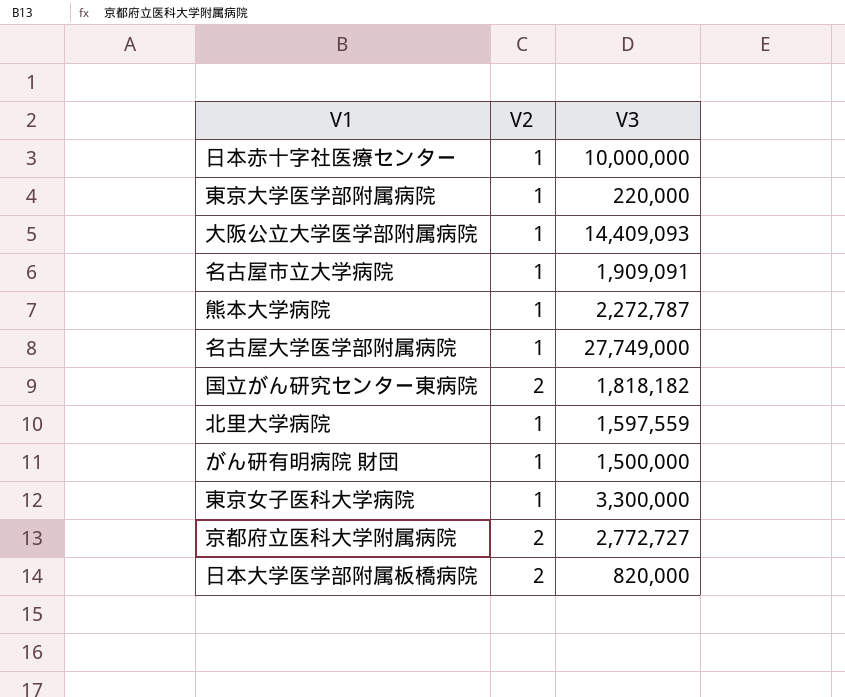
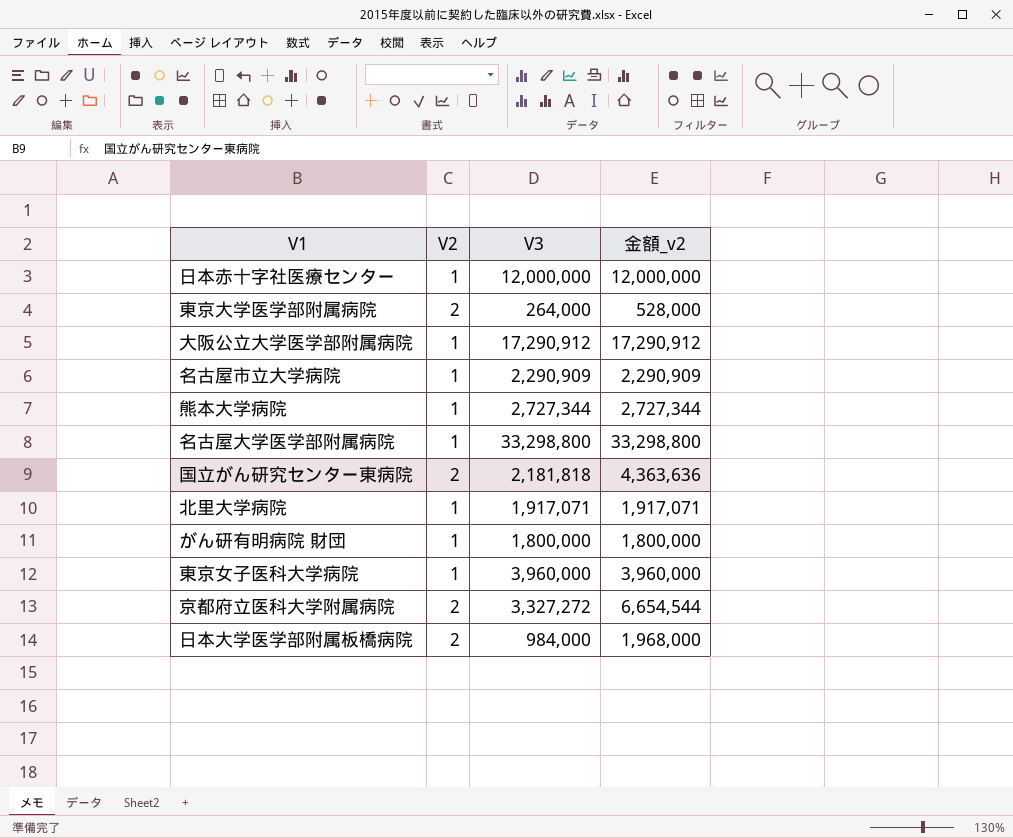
column 金額_v2 | formula: none -> [V2] * [V3]
日本赤十字社医療センター | V3: 10,000,000 -> 12,000,000
東京大学医学部附属病院 | V2: 1 -> 2
東京大学医学部附属病院 | V3: 220,000 -> 264,000
大阪公立大学医学部附属病院 | V3: 14,409,093 -> 17,290,912
名古屋市立大学病院 | V3: 1,909,091 -> 2,290,909
熊本大学病院 | V3: 2,272,787 -> 2,727,344
名古屋大学医学部附属病院 | V3: 27,749,000 -> 33,298,800
国立がん研究センター東病院 | V3: 1,818,182 -> 2,181,818
北里大学病院 | V3: 1,597,559 -> 1,917,071
がん研有明病院 財団 | V3: 1,500,000 -> 1,800,000
東京女子医科大学病院 | V3: 3,300,000 -> 3,960,000
京都府立医科大学附属病院 | V3: 2,772,727 -> 3,327,272
日本大学医学部附属板橋病院 | V3: 820,000 -> 984,000

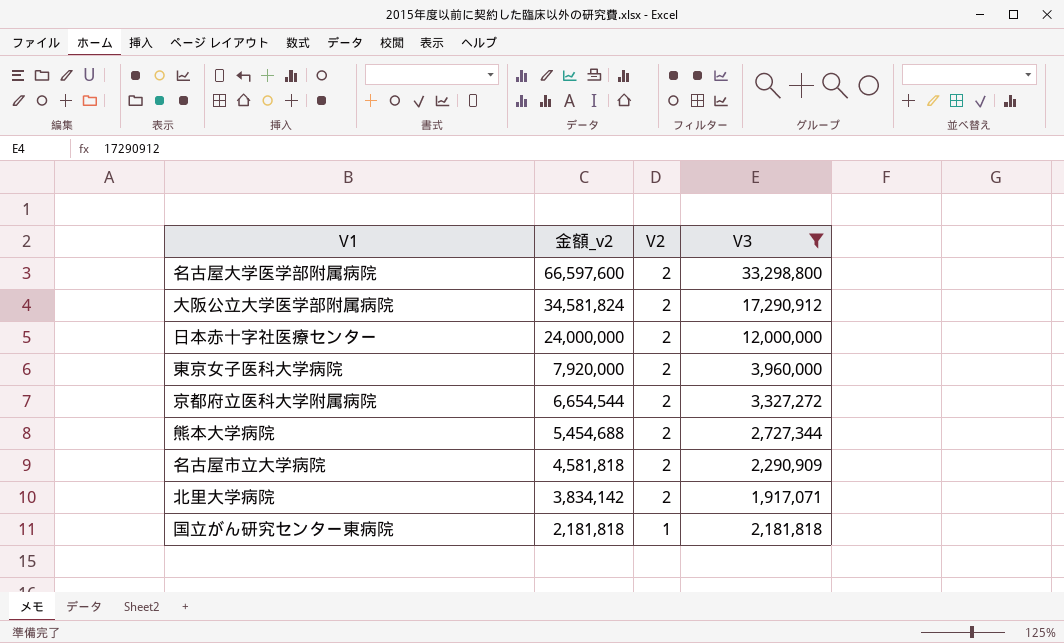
filter: none -> V3 >= 1,917,071
row order: none -> 金額_v2 descending
column 金額_v2 | position: 4 -> 2
名古屋大学医学部附属病院 | 金額_v2: 33,298,800 -> 66,597,600
名古屋大学医学部附属病院 | V2: 1 -> 2
大阪公立大学医学部附属病院 | 金額_v2: 17,290,912 -> 34,581,824
大阪公立大学医学部附属病院 | V2: 1 -> 2
日本赤十字社医療センター | 金額_v2: 12,000,000 -> 24,000,000
日本赤十字社医療センター | V2: 1 -> 2
東京女子医科大学病院 | 金額_v2: 3,960,000 -> 7,920,000
東京女子医科大学病院 | V2: 1 -> 2
熊本大学病院 | 金額_v2: 2,727,344 -> 5,454,688
熊本大学病院 | V2: 1 -> 2
名古屋市立大学病院 | 金額_v2: 2,290,909 -> 4,581,818
名古屋市立大学病院 | V2: 1 -> 2
北里大学病院 | 金額_v2: 1,917,071 -> 3,834,142
北里大学病院 | V2: 1 -> 2
国立がん研究センター東病院 | 金額_v2: 4,363,636 -> 2,181,818
国立がん研究センター東病院 | V2: 2 -> 1

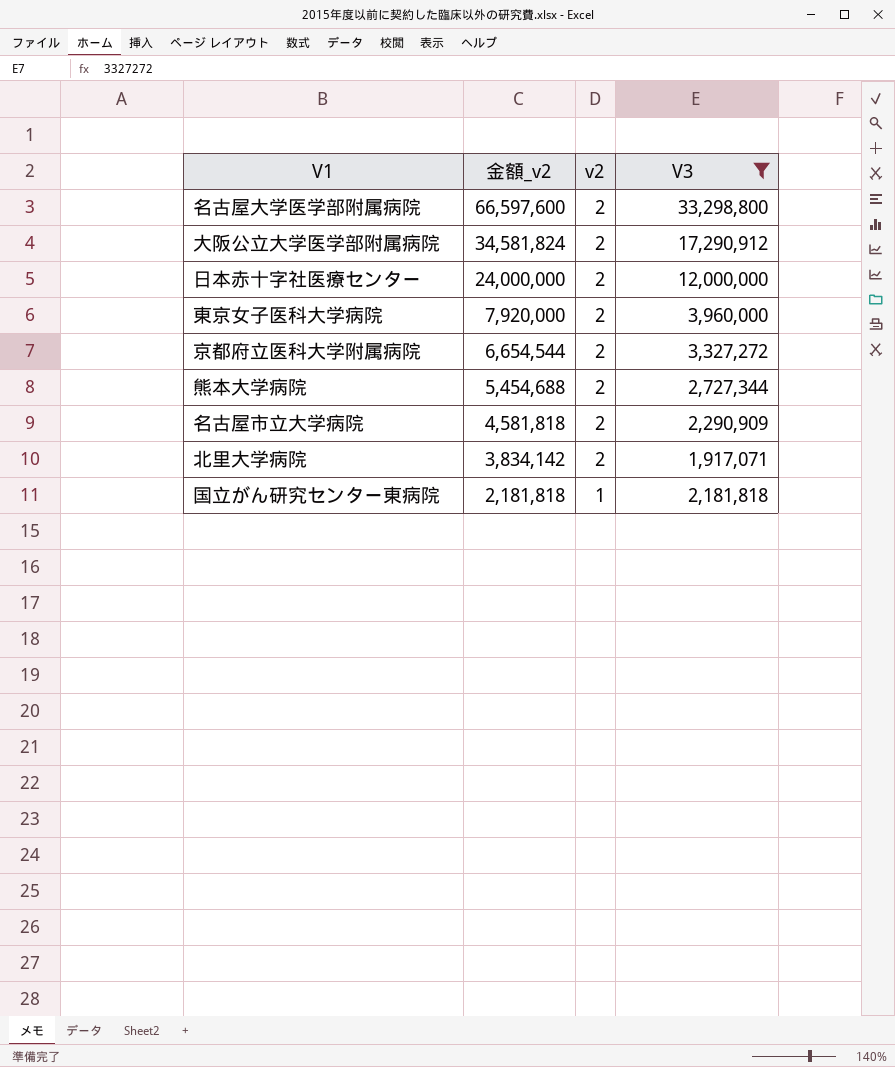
column name: V2 -> v2

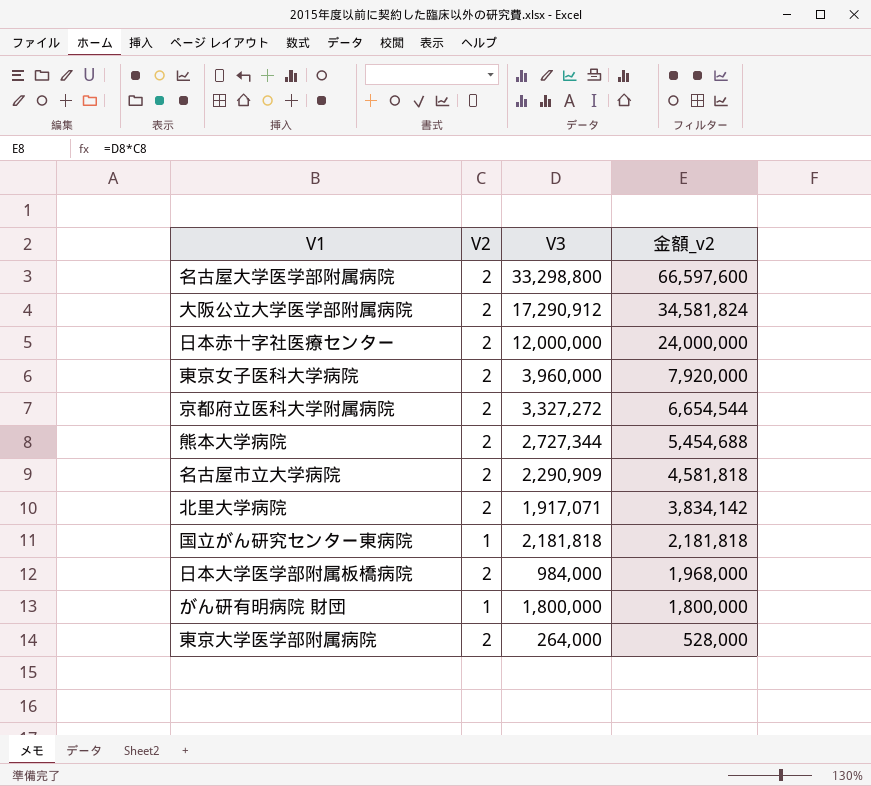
filter: V3 >= 1,917,071 -> none
column name: v2 -> V2
column 金額_v2 | position: 2 -> 4

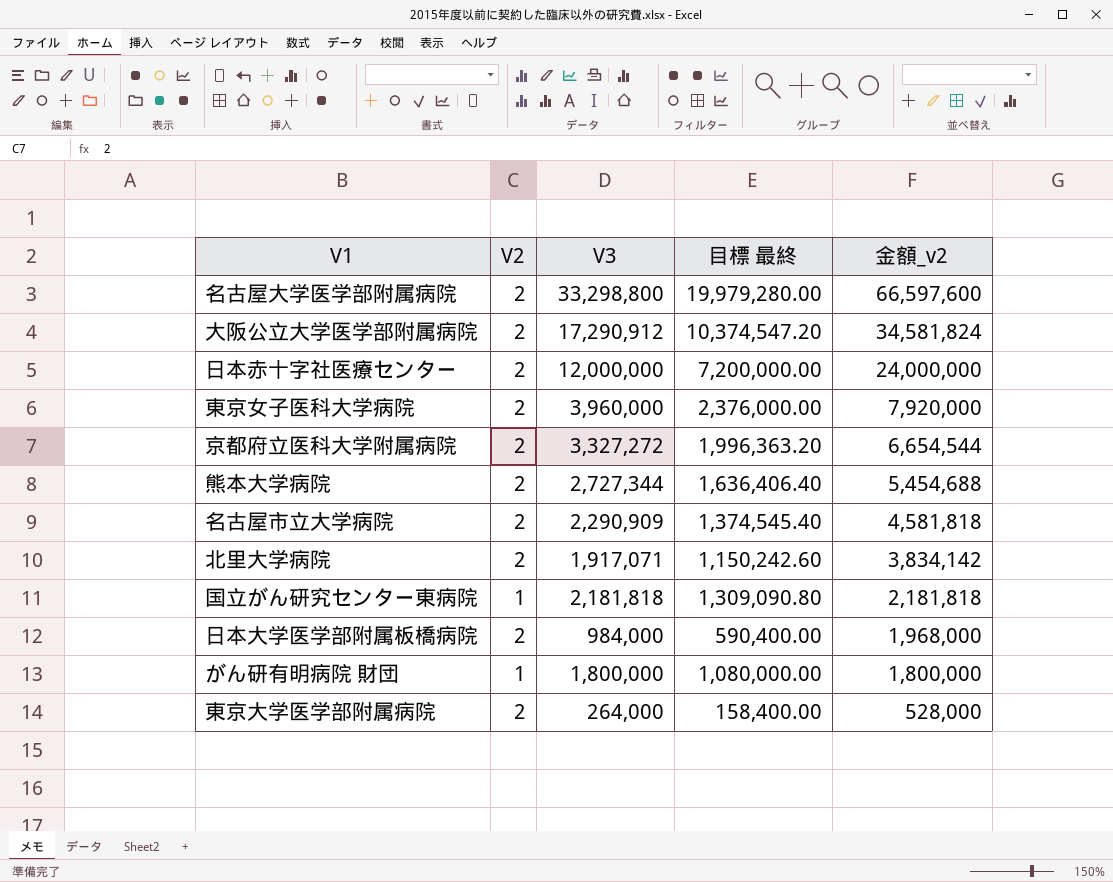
column 目標 最終 | formula: none -> [V3] * 0.6

